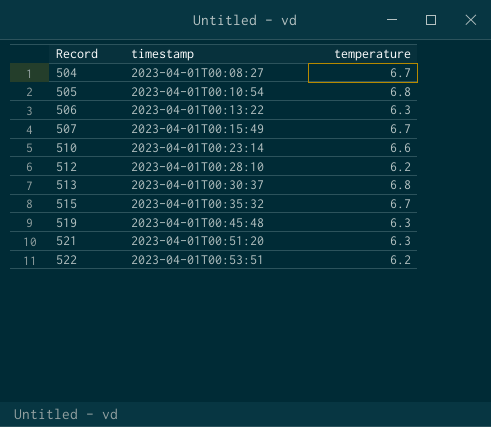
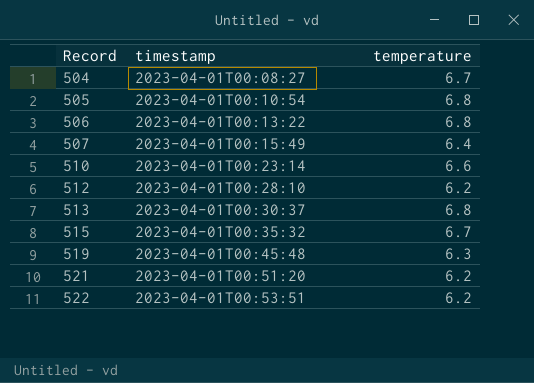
506 | temperature: 6.3 -> 6.8
507 | temperature: 6.7 -> 6.4
521 | temperature: 6.3 -> 6.2

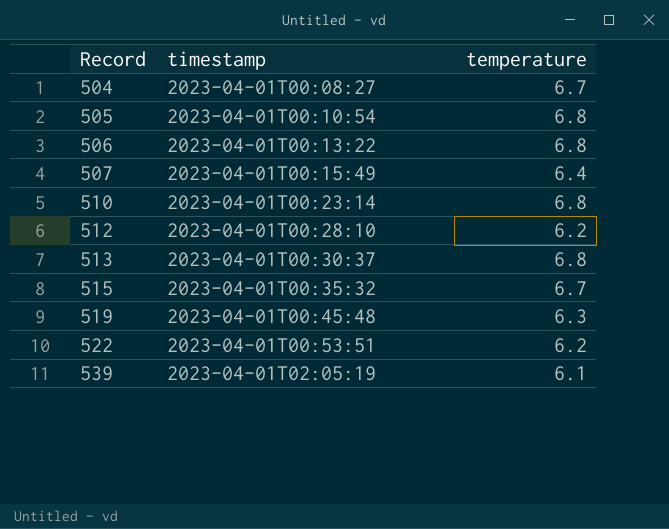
row 521: 2023-04-01T00:51:20 | 6.2 -> none
510 | temperature: 6.6 -> 6.8
row 539: none -> 2023-04-01T02:05:19 | 6.1

